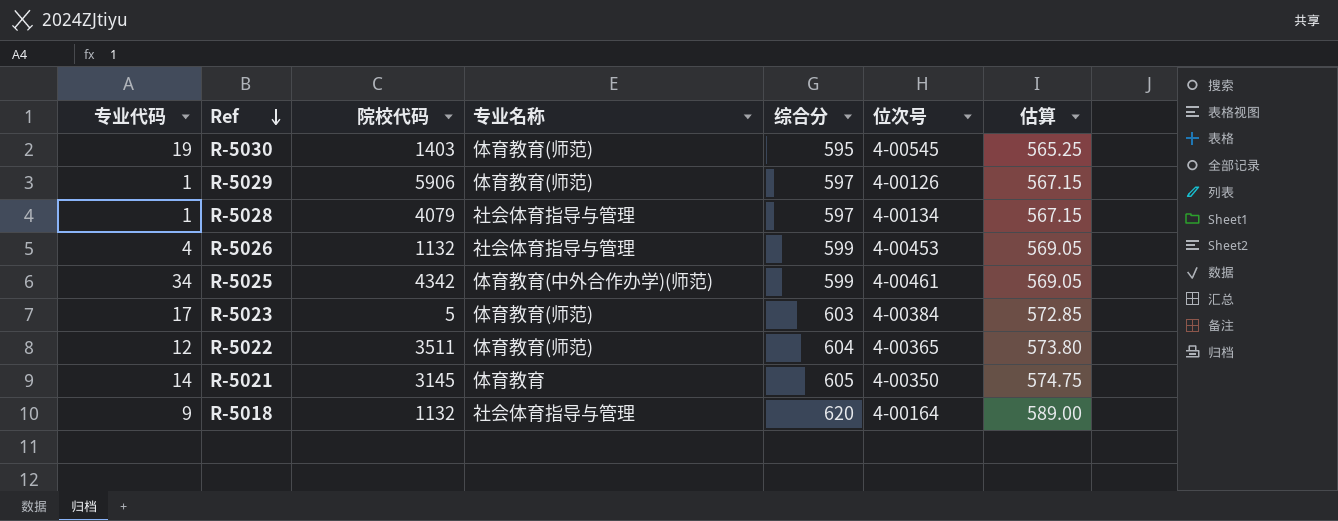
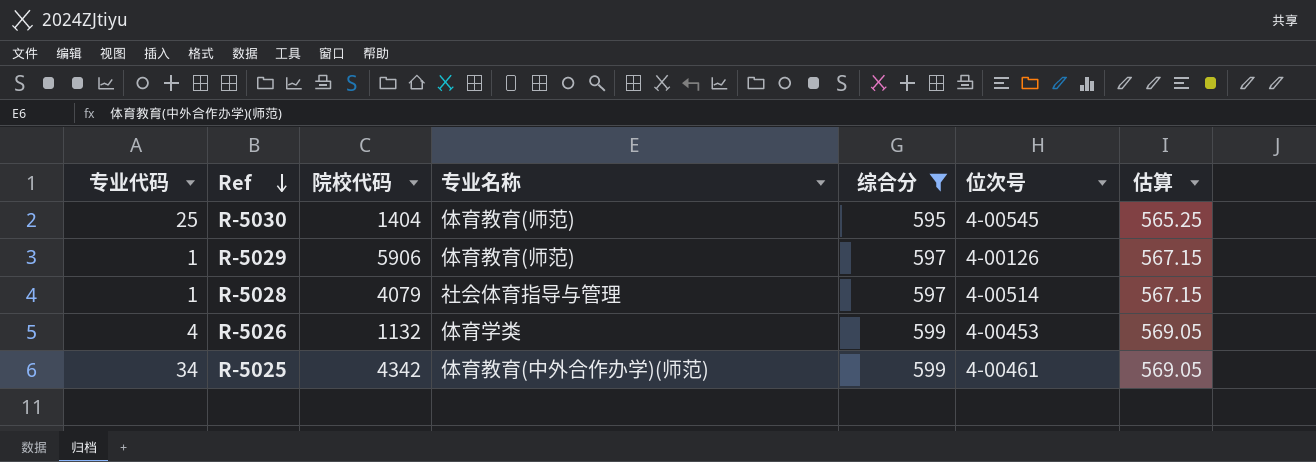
filter: none -> 综合分 <= 599
R-5030 | 专业代码: 19 -> 25
R-5030 | 院校代码: 1403 -> 1404
R-5028 | 位次号: 4-00134 -> 4-00514
R-5026 | 专业名称: 社会体育指导与管理 -> 体育学类

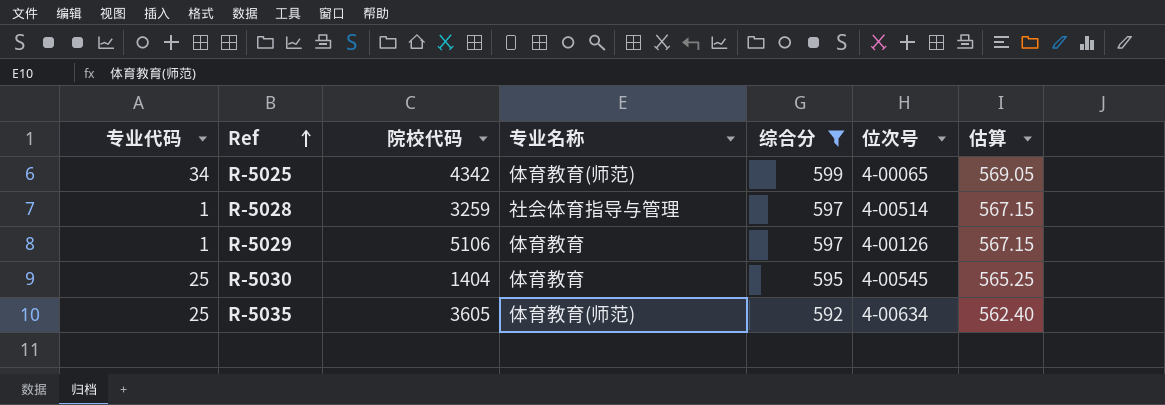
row order: Ref descending -> Ref ascending
row R-5026: 4 | 1132 | 体育学类 | 599 | 4-00453 | 569.05 -> none
R-5025 | 专业名称: 体育教育(中外合作办学)(师范) -> 体育教育(师范)
R-5025 | 位次号: 4-00461 -> 4-00065
R-5028 | 院校代码: 4079 -> 3259
R-5029 | 院校代码: 5906 -> 5106
R-5029 | 专业名称: 体育教育(师范) -> 体育教育
R-5030 | 专业名称: 体育教育(师范) -> 体育教育
row R-5035: none -> 25 | 3605 | 体育教育(师范) | 592 | 4-00634 | 562.40

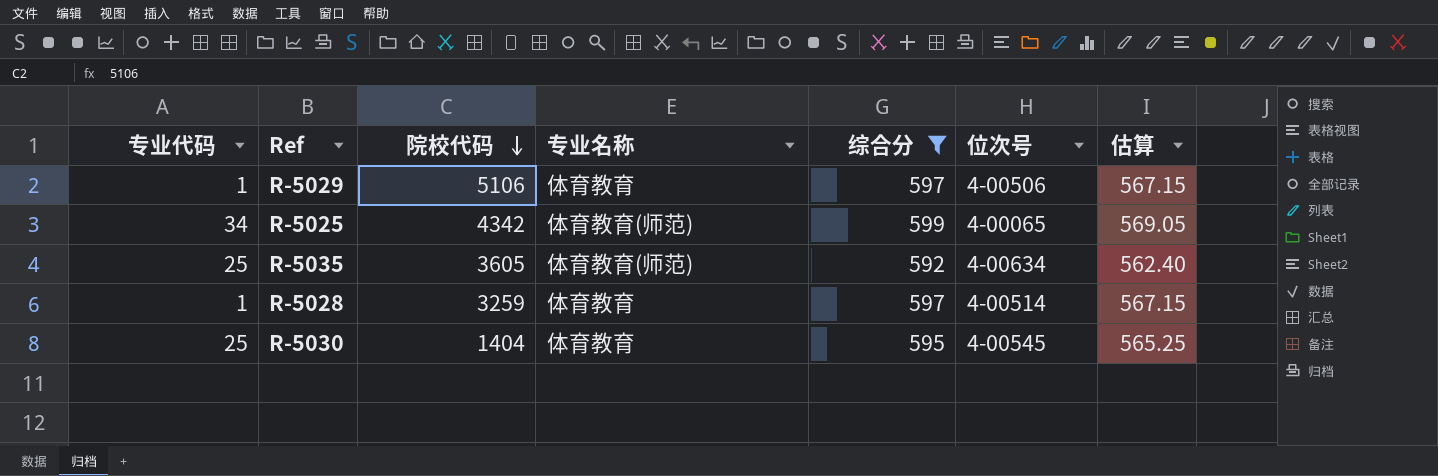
row order: Ref ascending -> 院校代码 descending
R-5029 | 位次号: 4-00126 -> 4-00506
R-5028 | 专业名称: 社会体育指导与管理 -> 体育教育

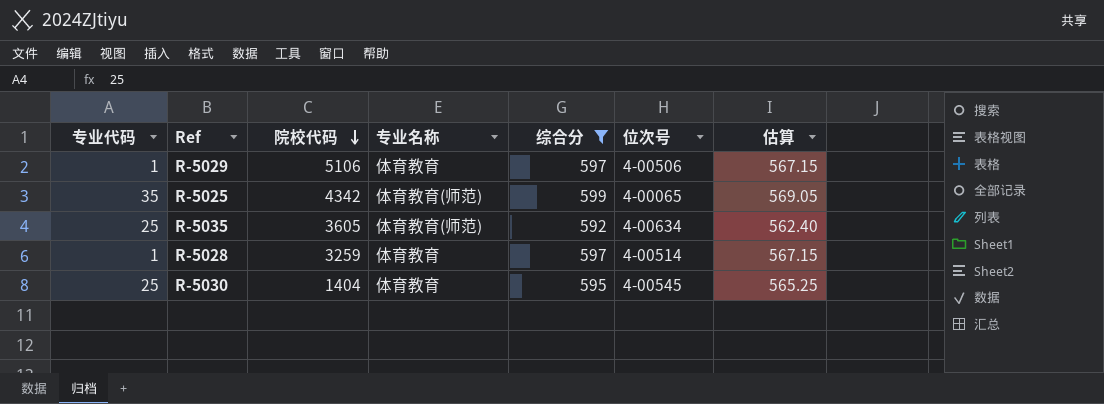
R-5025 | 专业代码: 34 -> 35

